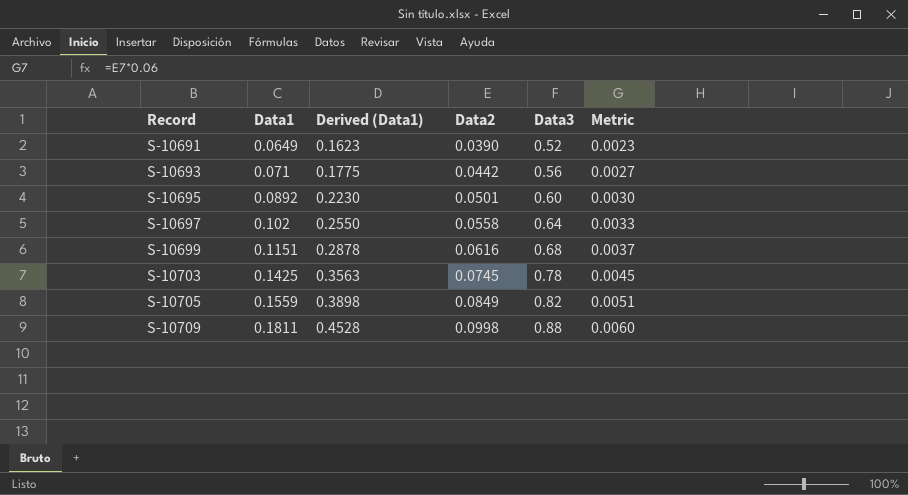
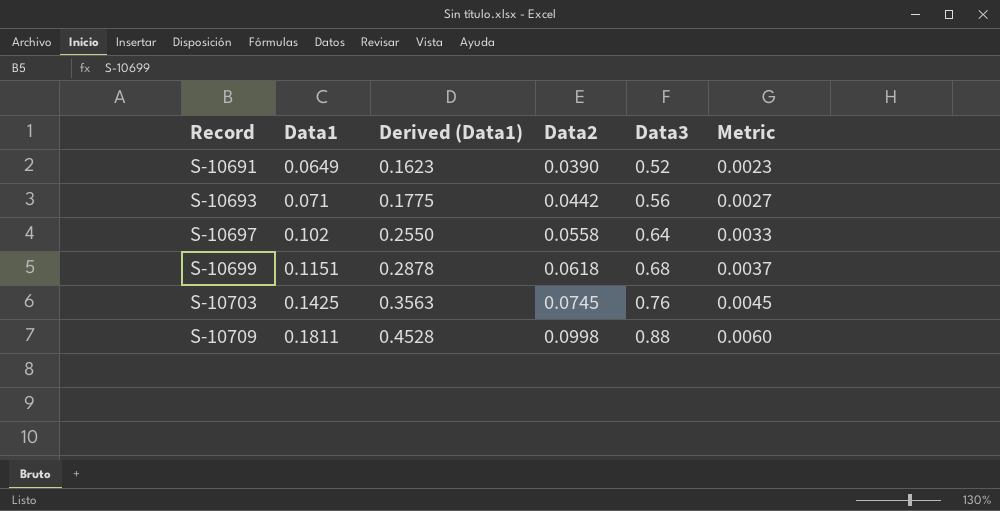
row S-10695: 0.0892 | 0.2230 | 0.0501 | 0.60 | 0.0030 -> none
row S-10705: 0.1559 | 0.3898 | 0.0849 | 0.82 | 0.0051 -> none
S-10699 | Data2: 0.0616 -> 0.0618
S-10703 | Data3: 0.78 -> 0.76

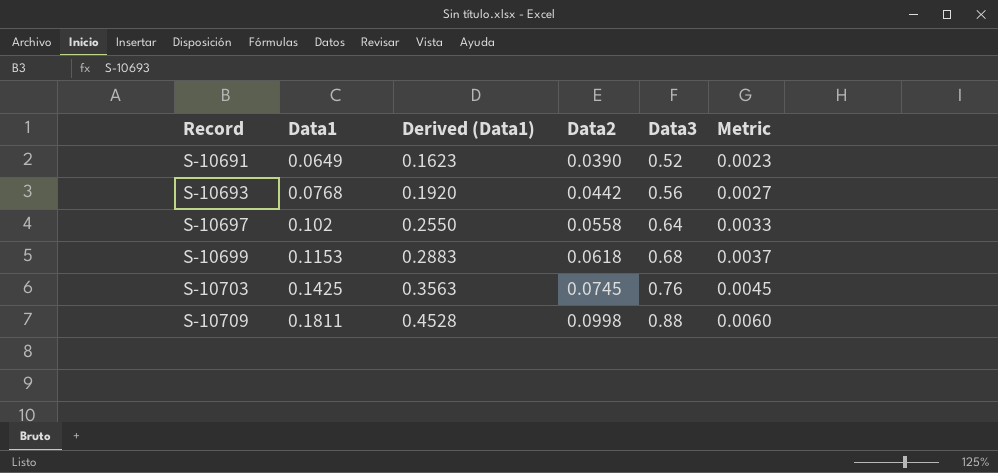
S-10693 | Data1: 0.071 -> 0.0768
S-10693 | Derived (Data1): 0.1775 -> 0.1920
S-10699 | Data1: 0.1151 -> 0.1153
S-10699 | Derived (Data1): 0.2878 -> 0.2883

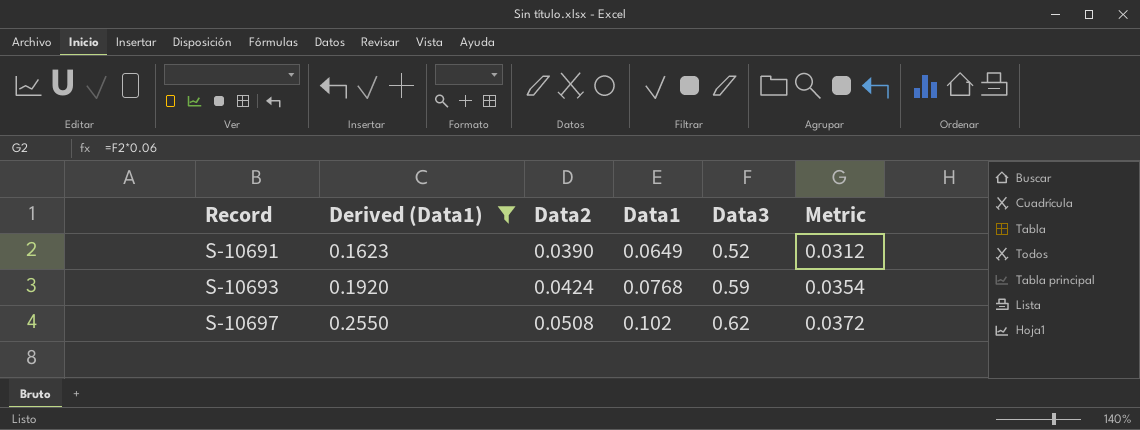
filter: none -> Derived (Data1) <= 0.2550
column Data1 | position: 2 -> 4
column Metric | formula: [Data2] * 0.06 -> [Data3] * 0.06
S-10693 | Data2: 0.0442 -> 0.0424
S-10693 | Data3: 0.56 -> 0.59
S-10697 | Data2: 0.0558 -> 0.0508
S-10697 | Data3: 0.64 -> 0.62

